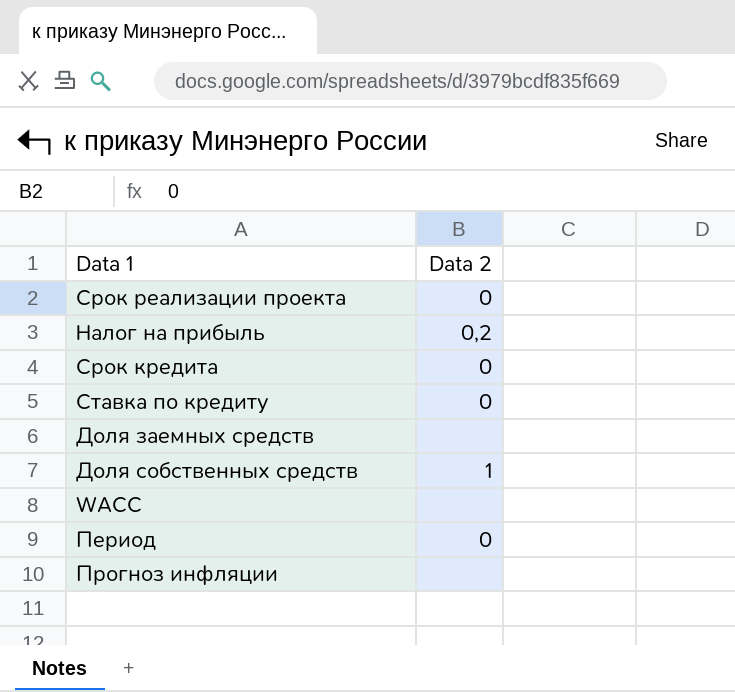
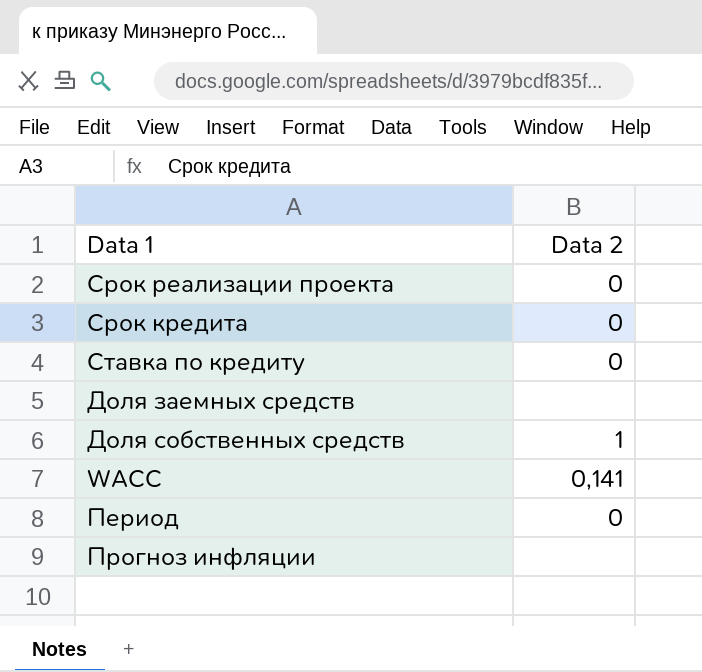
row Налог на прибыль: 0,2 -> none
WACC | Data 2: none -> 0,141

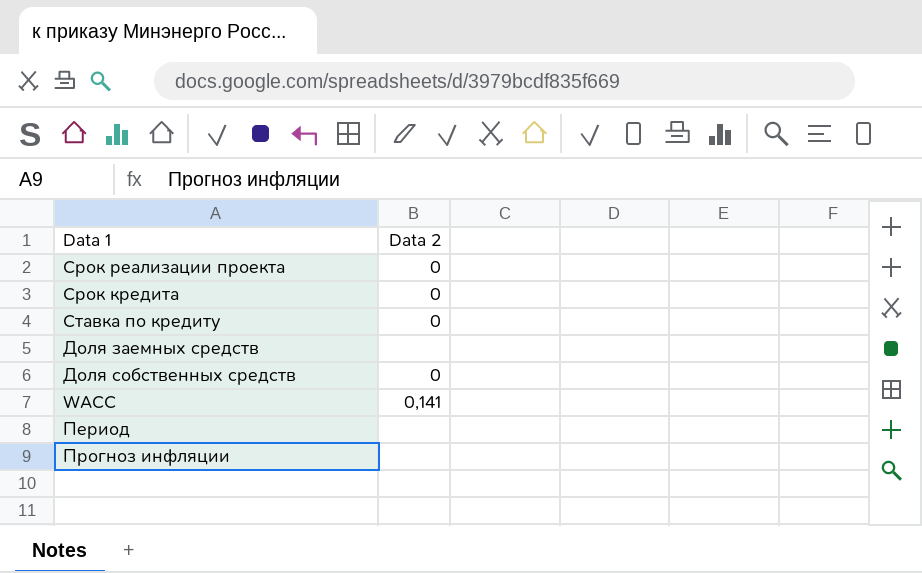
Доля собственных средств | Data 2: 1 -> 0
Период | Data 2: 0 -> none

